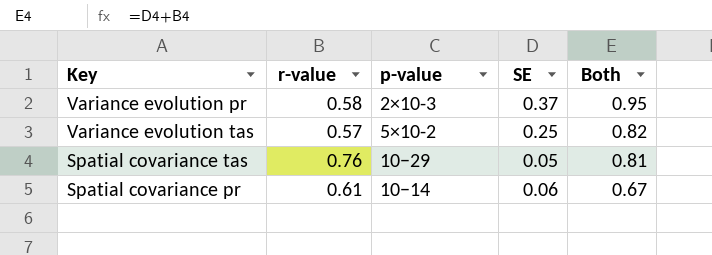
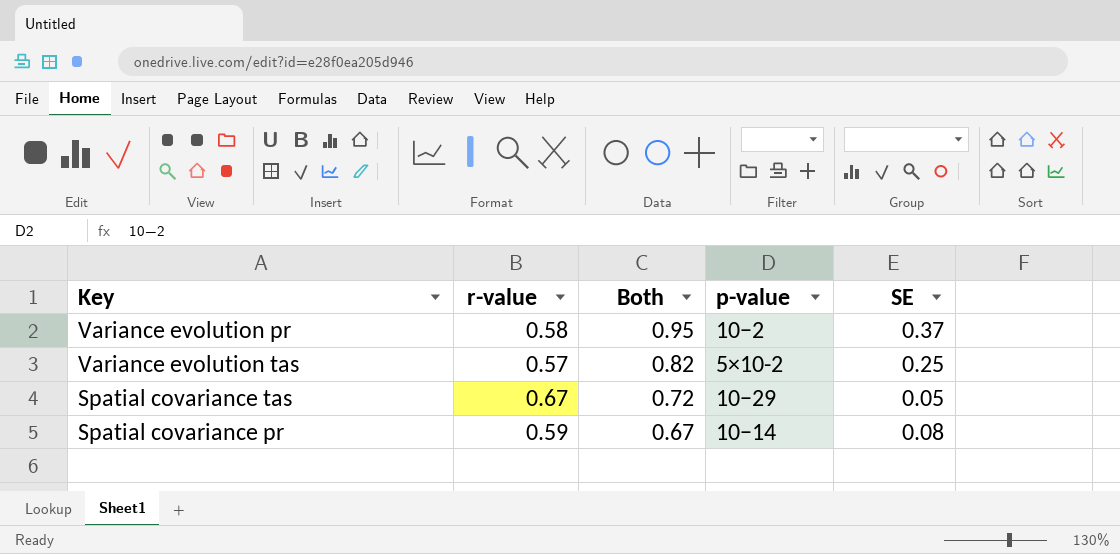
column Both | position: 5 -> 3
Variance evolution pr | p-value: 2×10-3 -> 10−2
Spatial covariance tas | r-value: 0.76 -> 0.67
Spatial covariance tas | Both: 0.81 -> 0.72
Spatial covariance pr | r-value: 0.61 -> 0.59
Spatial covariance pr | SE: 0.06 -> 0.08

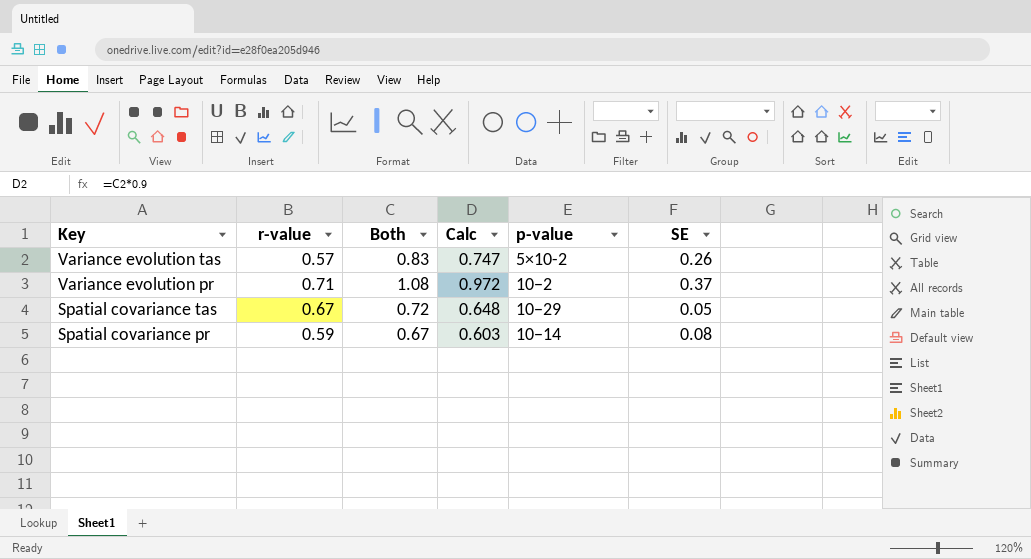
row order: Both descending -> Key descending
column Calc | formula: none -> [Both] * 0.9
Variance evolution tas | Both: 0.82 -> 0.83
Variance evolution tas | SE: 0.25 -> 0.26
Variance evolution pr | r-value: 0.58 -> 0.71
Variance evolution pr | Both: 0.95 -> 1.08

